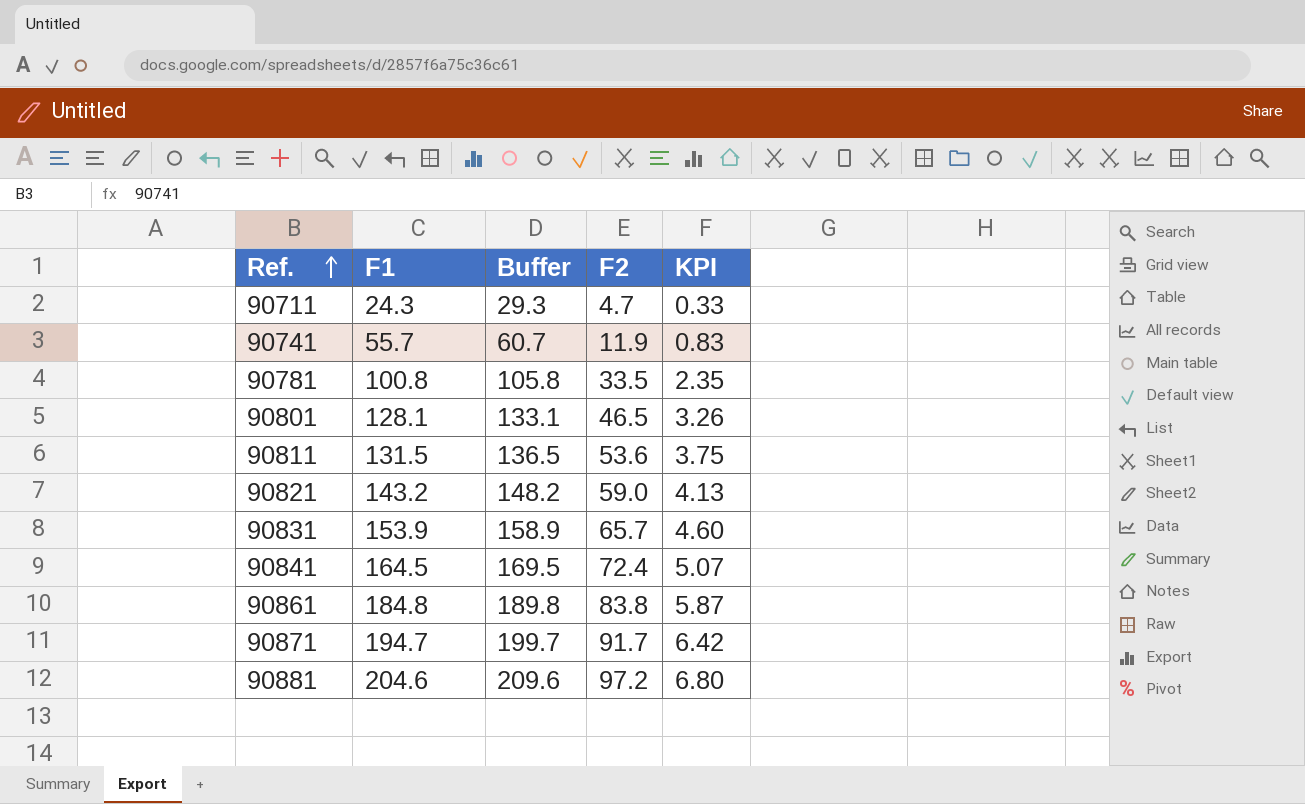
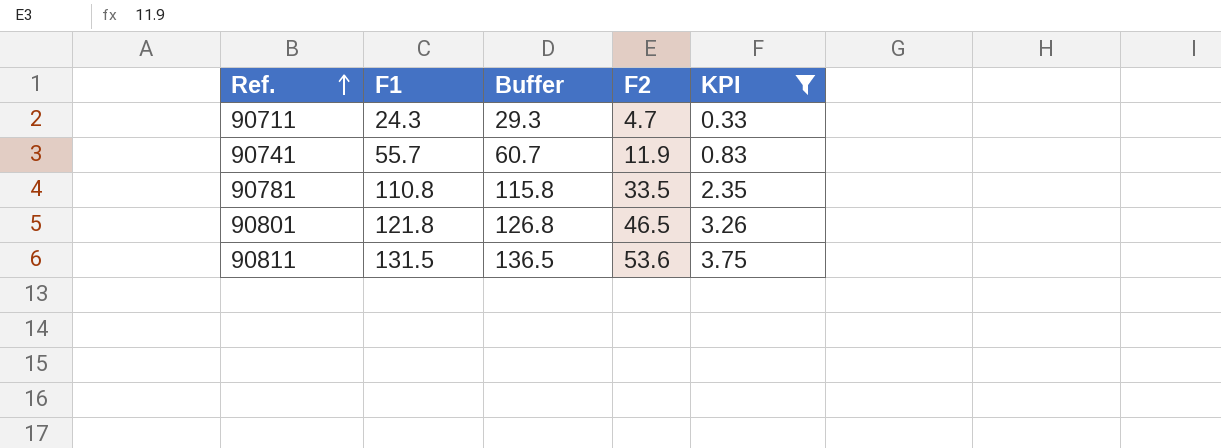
filter: none -> KPI <= 3.75
90781 | F1: 100.8 -> 110.8
90781 | Buffer: 105.8 -> 115.8
90801 | F1: 128.1 -> 121.8
90801 | Buffer: 133.1 -> 126.8

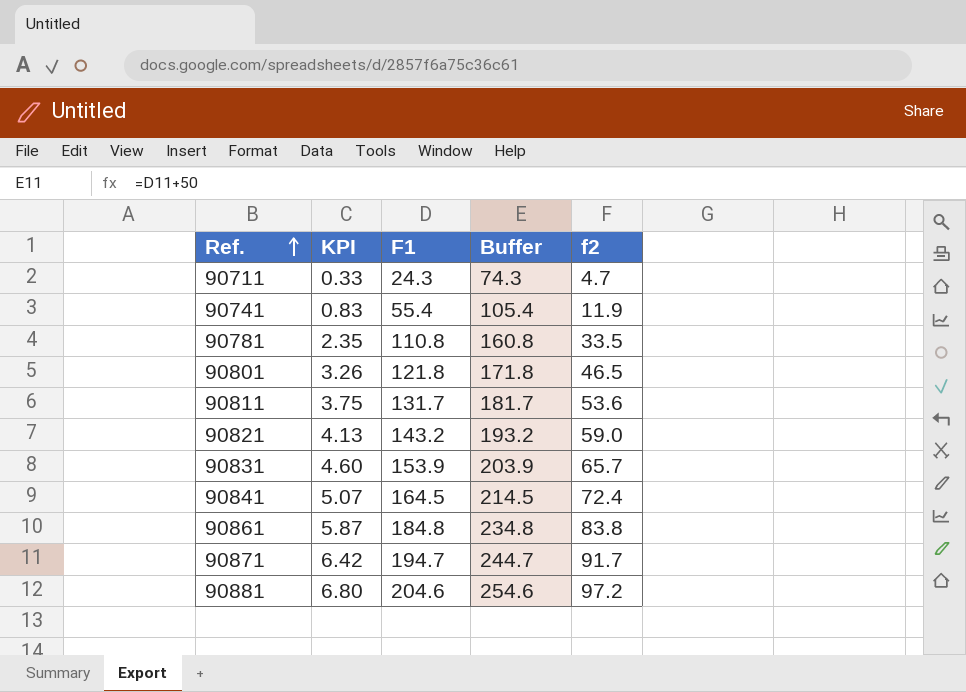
filter: KPI <= 3.75 -> none
column KPI | position: 5 -> 2
column Buffer | formula: [F1] + 5 -> [F1] + 50
column name: F2 -> f2
90741 | F1: 55.7 -> 55.4
90811 | F1: 131.5 -> 131.7

